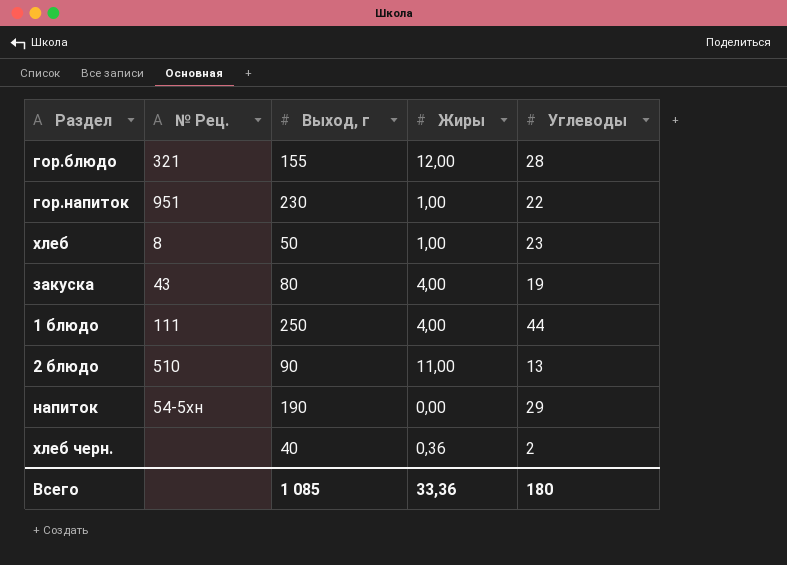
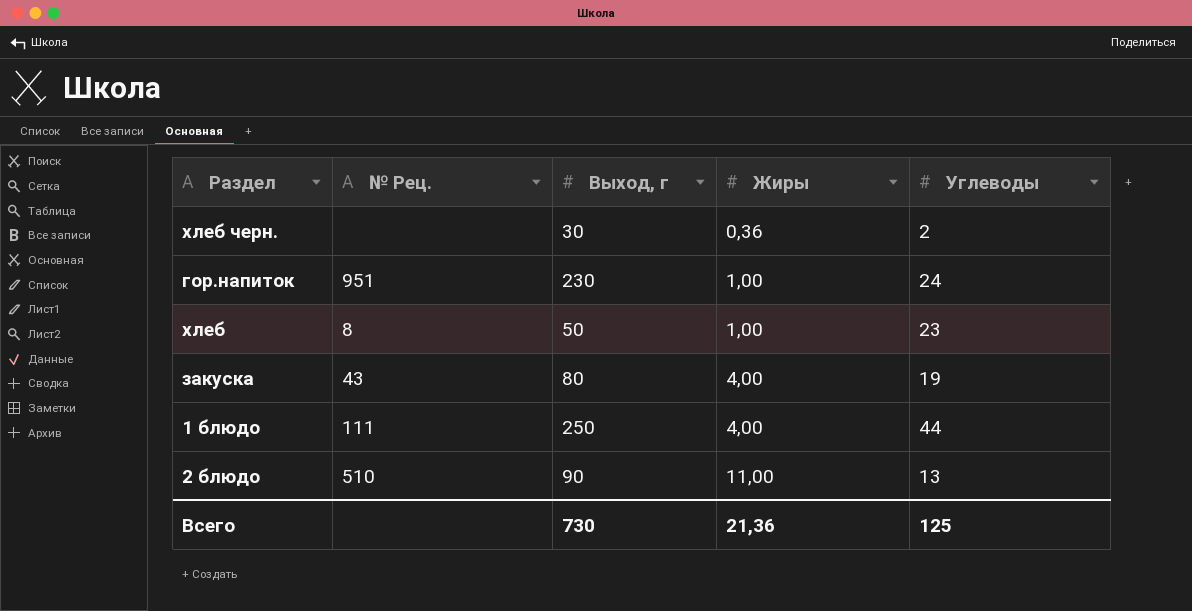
row order: none -> Жиры ascending
row гор.блюдо: 321 | 155 | 12,00 | 28 -> none
row напиток: 54-5хн | 190 | 0,00 | 29 -> none
хлеб черн. | Выход, г: 40 -> 30
гор.напиток | Углеводы: 22 -> 24
Всего | Выход, г: 1 085 -> 730
Всего | Жиры: 33,36 -> 21,36
Всего | Углеводы: 180 -> 125

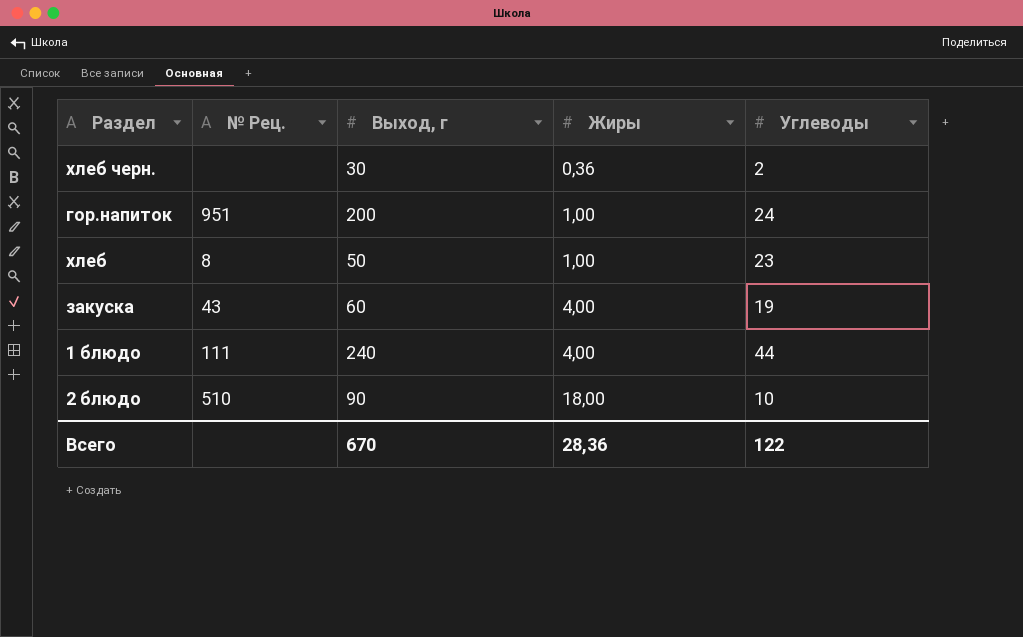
гор.напиток | Выход, г: 230 -> 200
закуска | Выход, г: 80 -> 60
1 блюдо | Выход, г: 250 -> 240
2 блюдо | Жиры: 11,00 -> 18,00
2 блюдо | Углеводы: 13 -> 10
Всего | Выход, г: 730 -> 670
Всего | Жиры: 21,36 -> 28,36
Всего | Углеводы: 125 -> 122

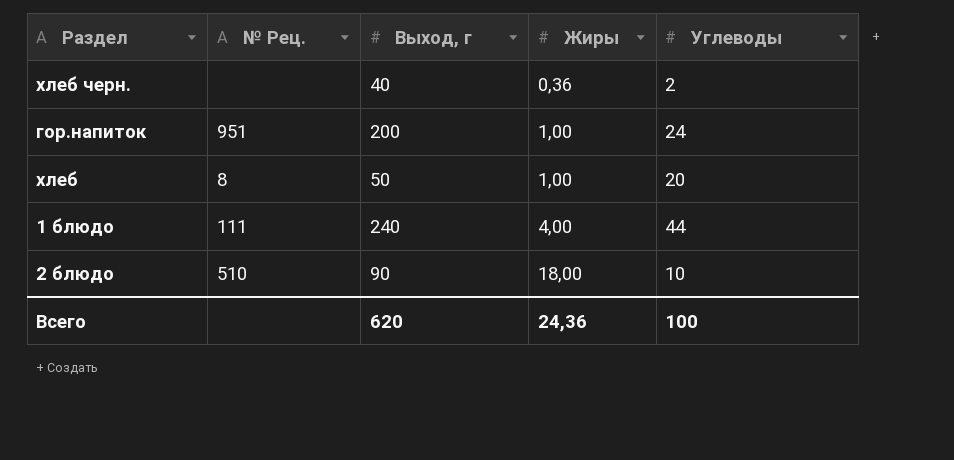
row закуска: 43 | 60 | 4,00 | 19 -> none
хлеб черн. | Выход, г: 30 -> 40
хлеб | Углеводы: 23 -> 20
Всего | Выход, г: 670 -> 620
Всего | Жиры: 28,36 -> 24,36
Всего | Углеводы: 122 -> 100

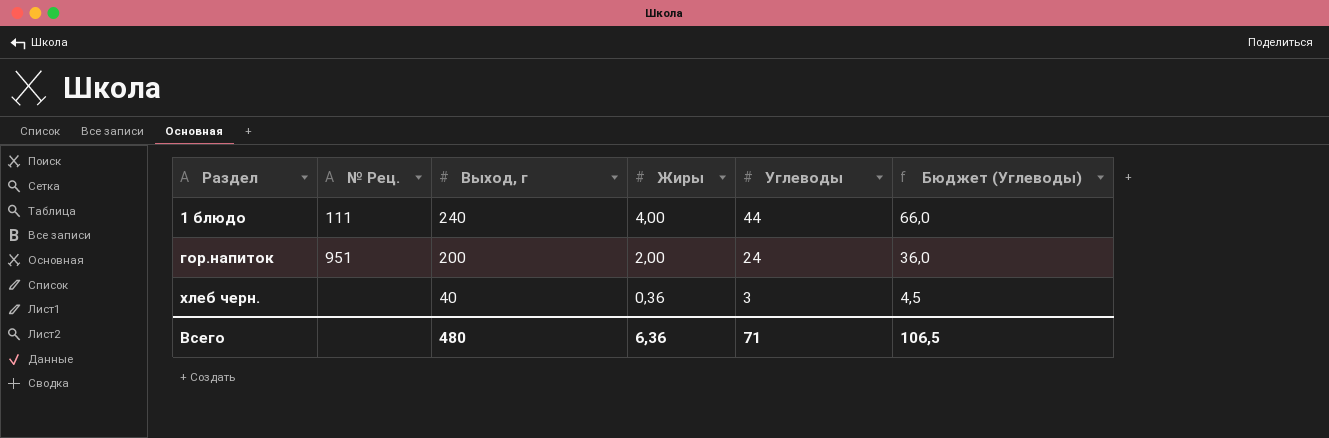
row order: Жиры ascending -> Раздел ascending
column Бюджет (Углеводы) | formula: none -> [Углеводы] * 1,5
row хлеб: 8 | 50 | 1,00 | 20 -> none
row 2 блюдо: 510 | 90 | 18,00 | 10 -> none
гор.напиток | Жиры: 1,00 -> 2,00
хлеб черн. | Углеводы: 2 -> 3
Всего | Выход, г: 620 -> 480
Всего | Жиры: 24,36 -> 6,36
Всего | Углеводы: 100 -> 71

